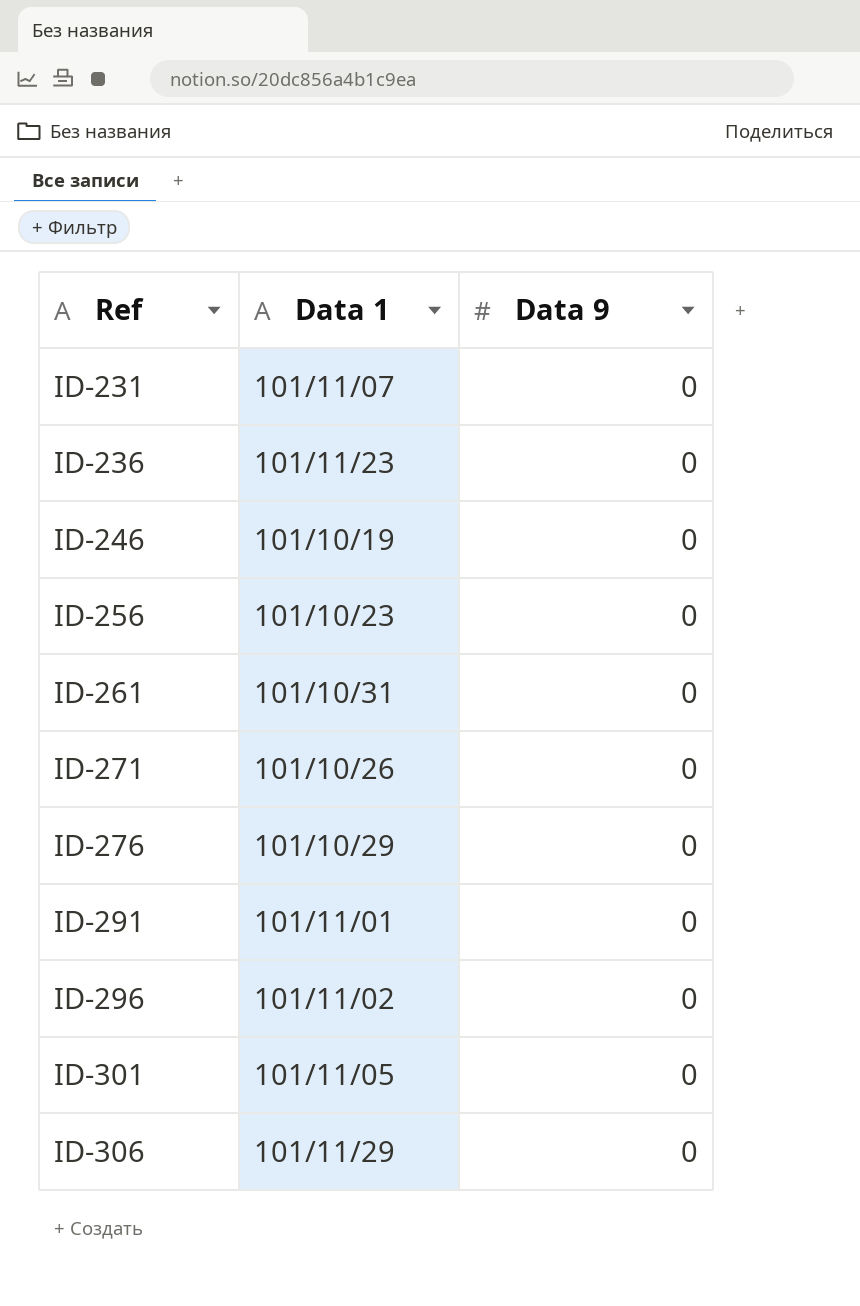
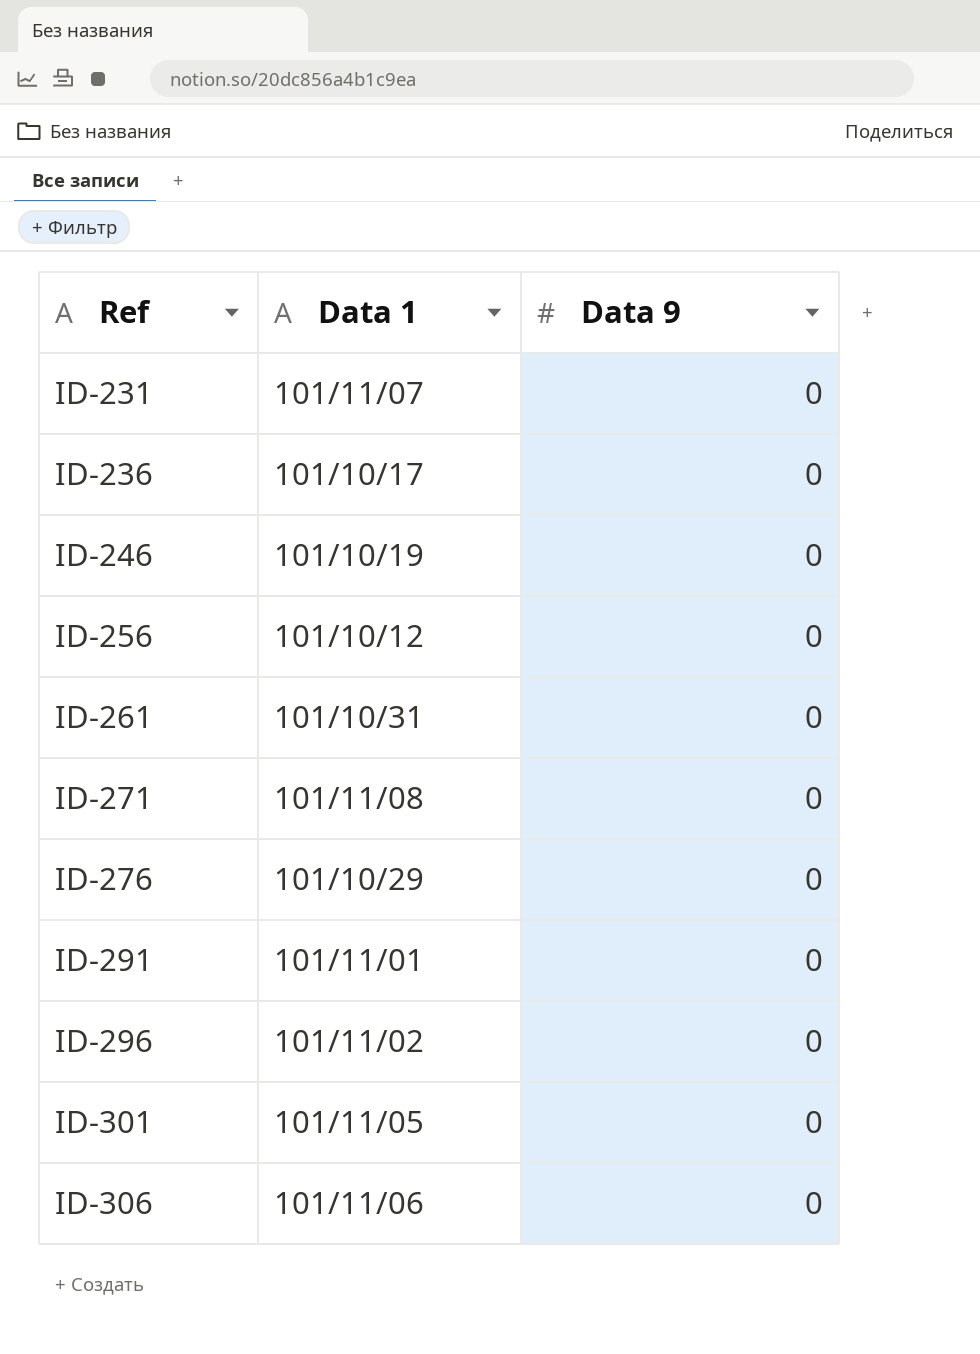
ID-236 | Data 1: 101/11/23 -> 101/10/17
ID-256 | Data 1: 101/10/23 -> 101/10/12
ID-271 | Data 1: 101/10/26 -> 101/11/08
ID-306 | Data 1: 101/11/29 -> 101/11/06

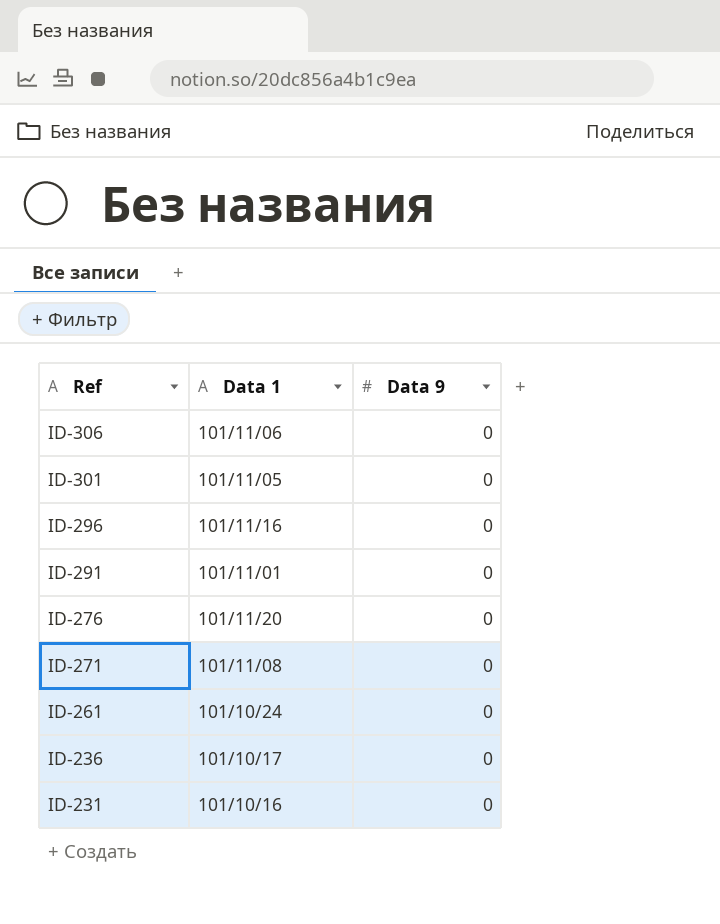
row order: Ref ascending -> Ref descending
row ID-246: 101/10/19 | 0 -> none
row ID-256: 101/10/12 | 0 -> none
ID-296 | Data 1: 101/11/02 -> 101/11/16
ID-276 | Data 1: 101/10/29 -> 101/11/20
ID-261 | Data 1: 101/10/31 -> 101/10/24
ID-231 | Data 1: 101/11/07 -> 101/10/16

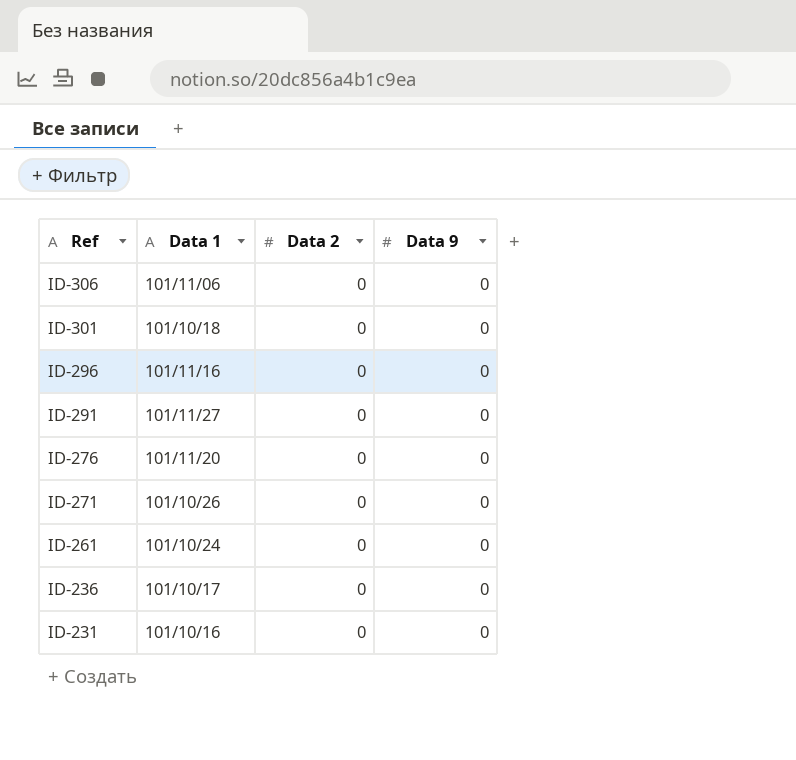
column Data 2 | position: none -> 3
ID-301 | Data 1: 101/11/05 -> 101/10/18
ID-291 | Data 1: 101/11/01 -> 101/11/27
ID-271 | Data 1: 101/11/08 -> 101/10/26

